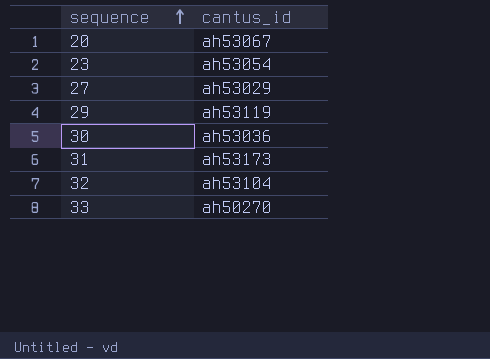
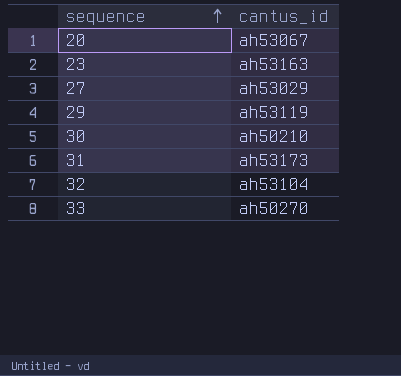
23 | cantus_id: ah53054 -> ah53163
30 | cantus_id: ah53036 -> ah50210

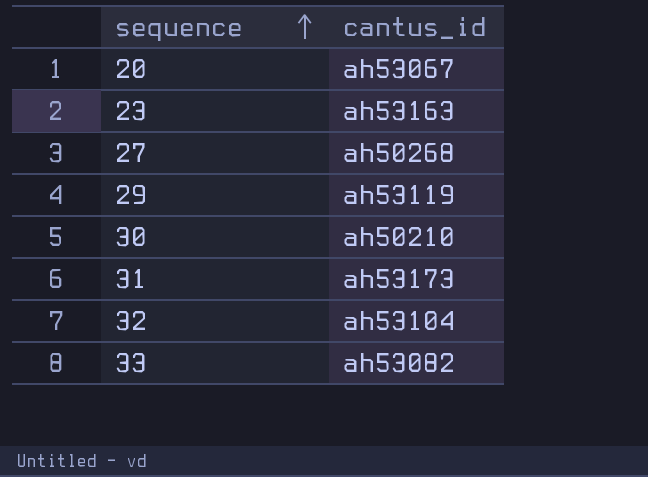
27 | cantus_id: ah53029 -> ah50268
33 | cantus_id: ah50270 -> ah53082

